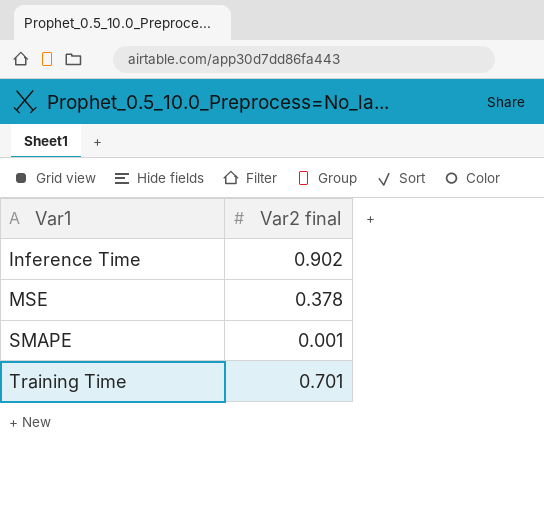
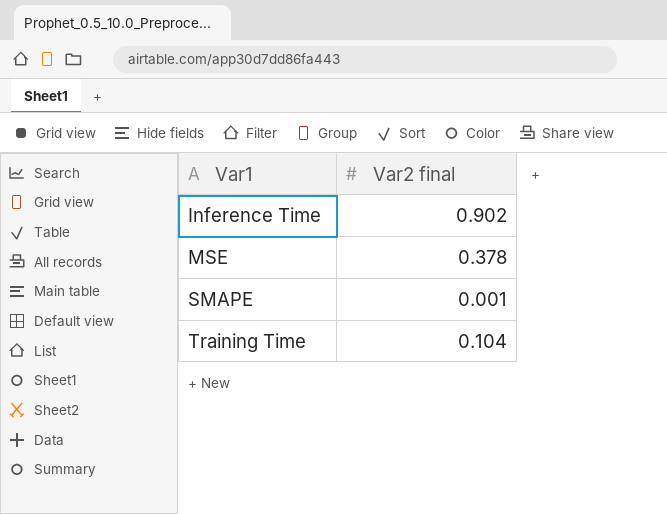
Training Time | Var2 final: 0.701 -> 0.104

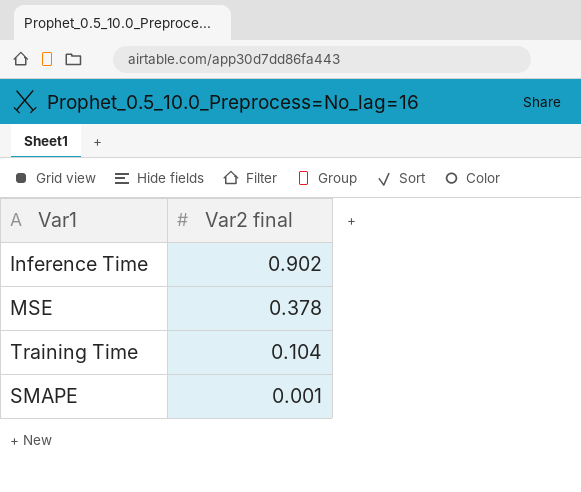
row order: Var1 ascending -> Var2 final descending

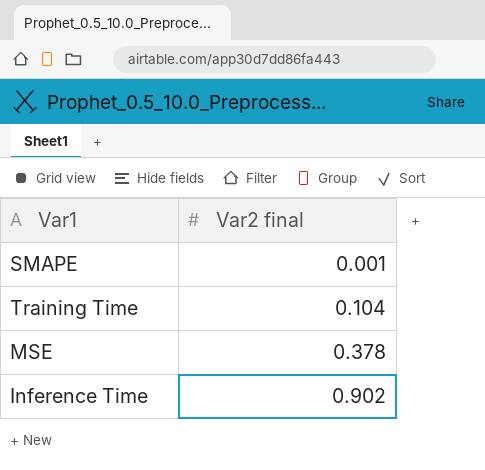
row order: Var2 final descending -> Var2 final ascending

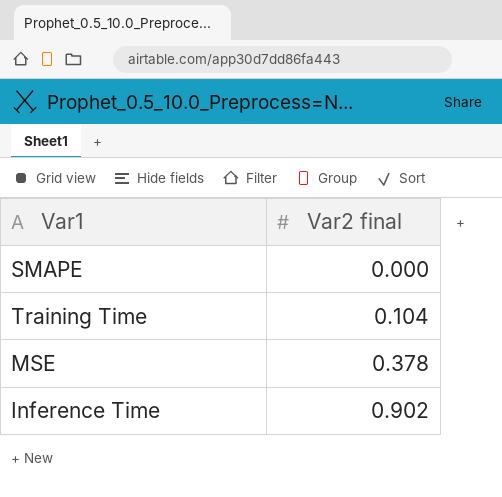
SMAPE | Var2 final: 0.001 -> 0.000

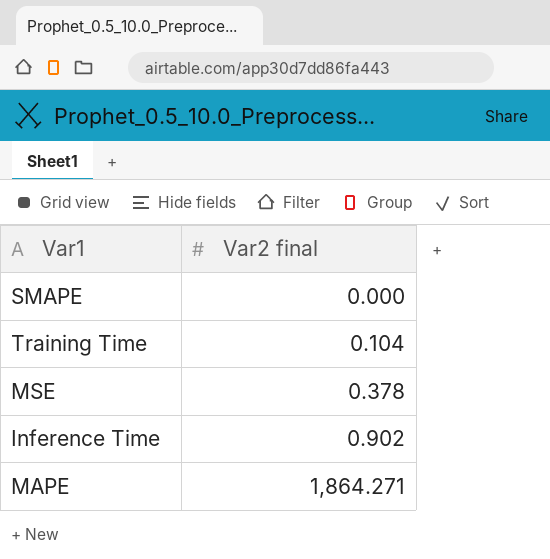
row MAPE: none -> 1,864.271

